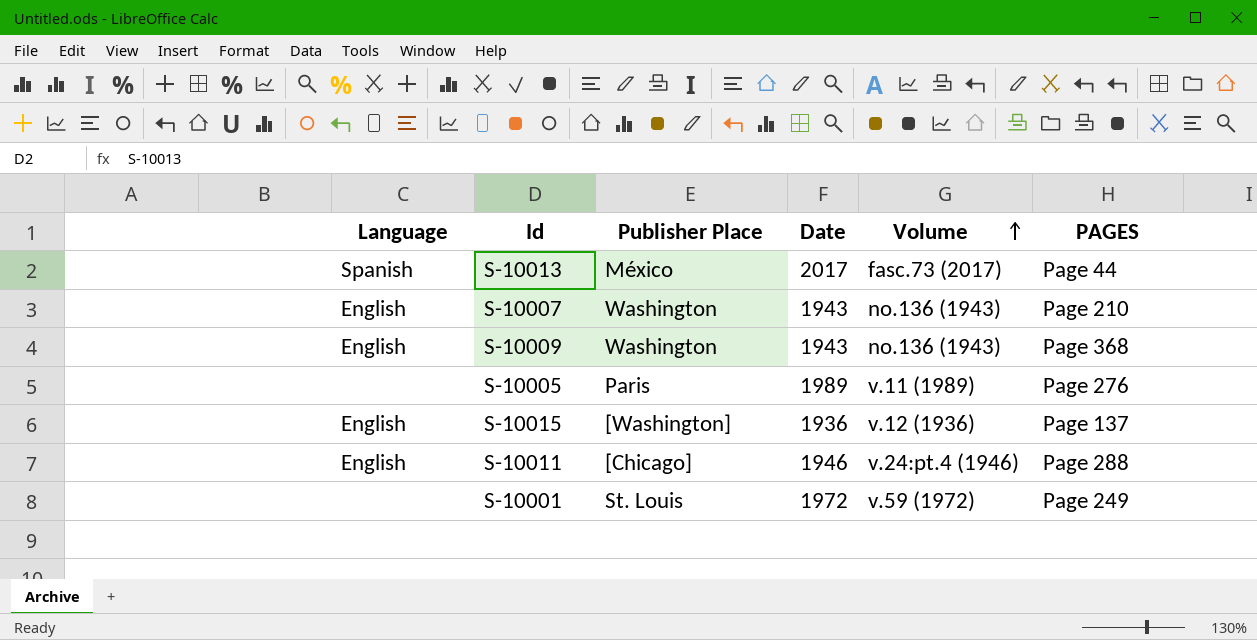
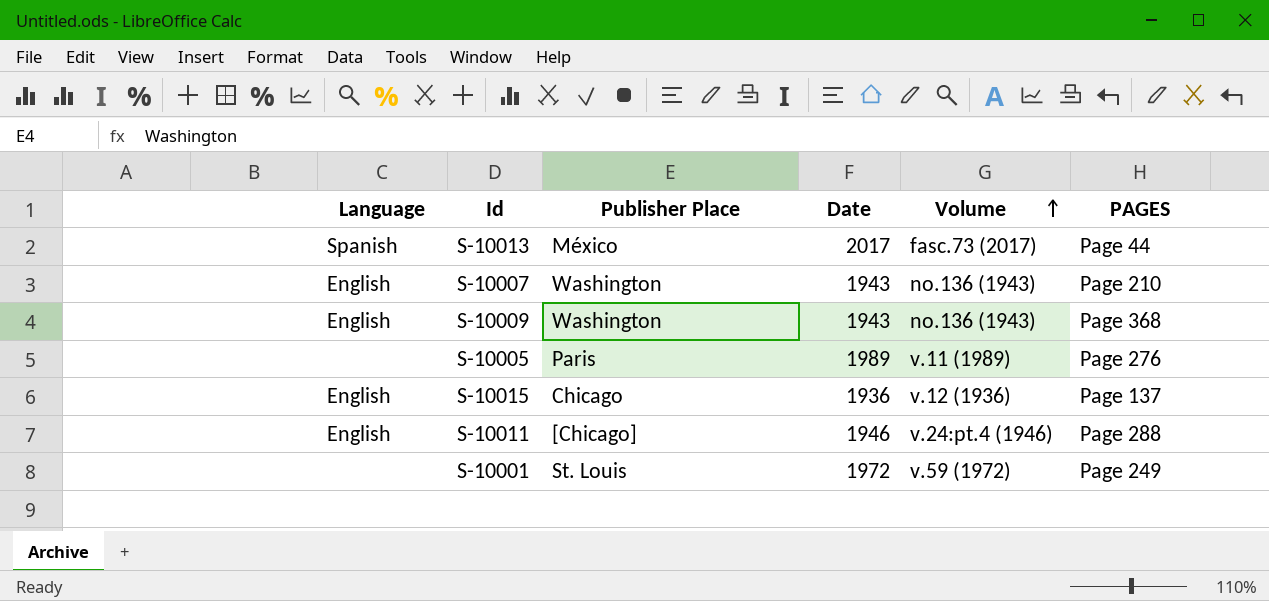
S-10015 | Publisher Place: [Washington] -> Chicago

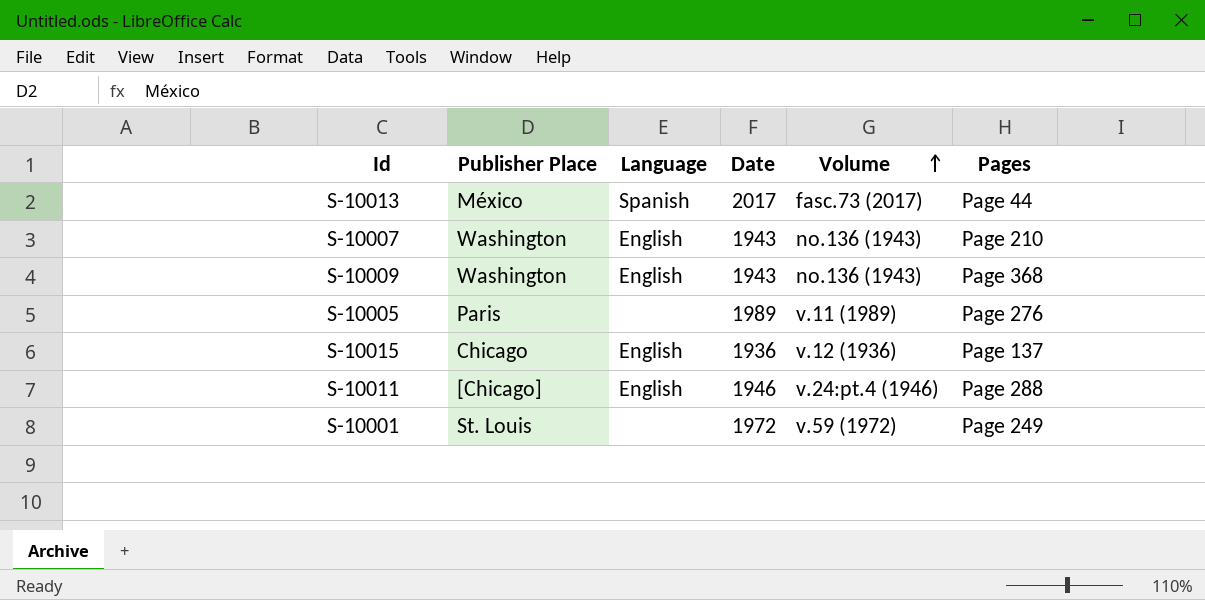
column Language | position: 1 -> 3
column name: PAGES -> Pages

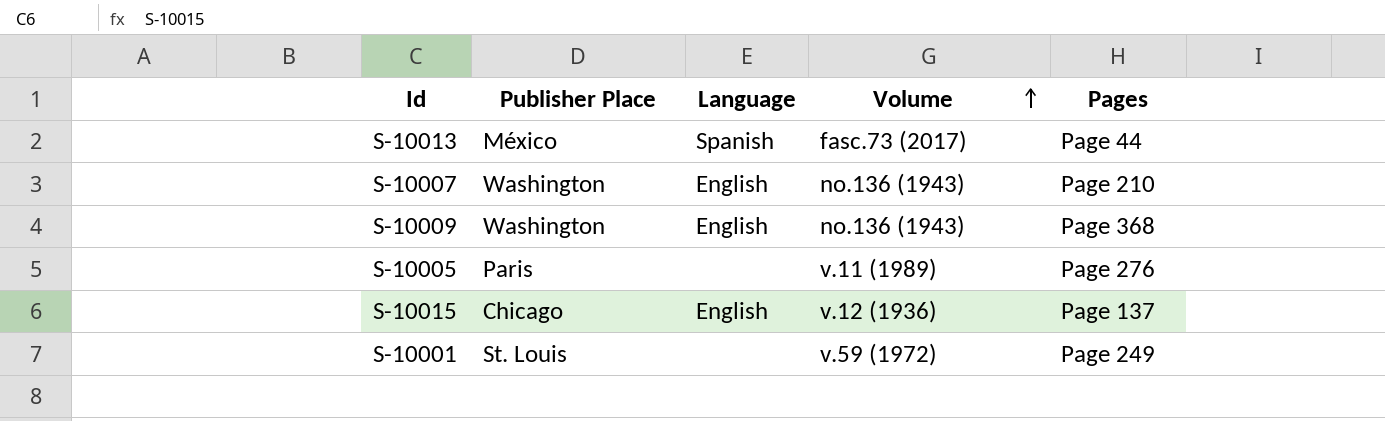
column Date | position: 4 -> none
row S-10011: [Chicago] | English | 1946 | v.24:pt.4 (1946) | Page 288 -> none

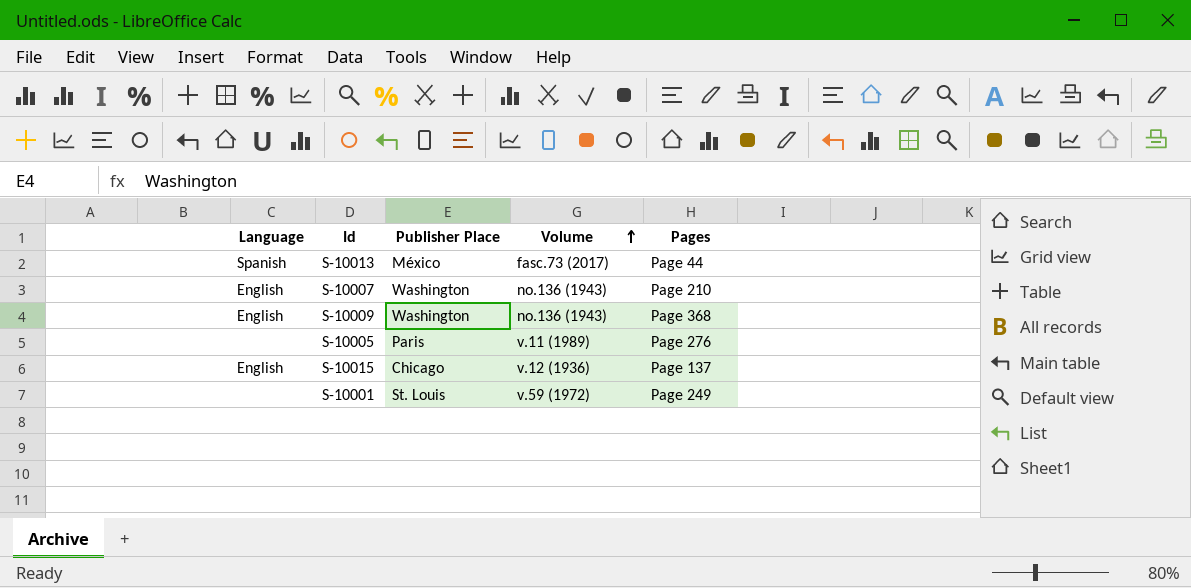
column Language | position: 3 -> 1

